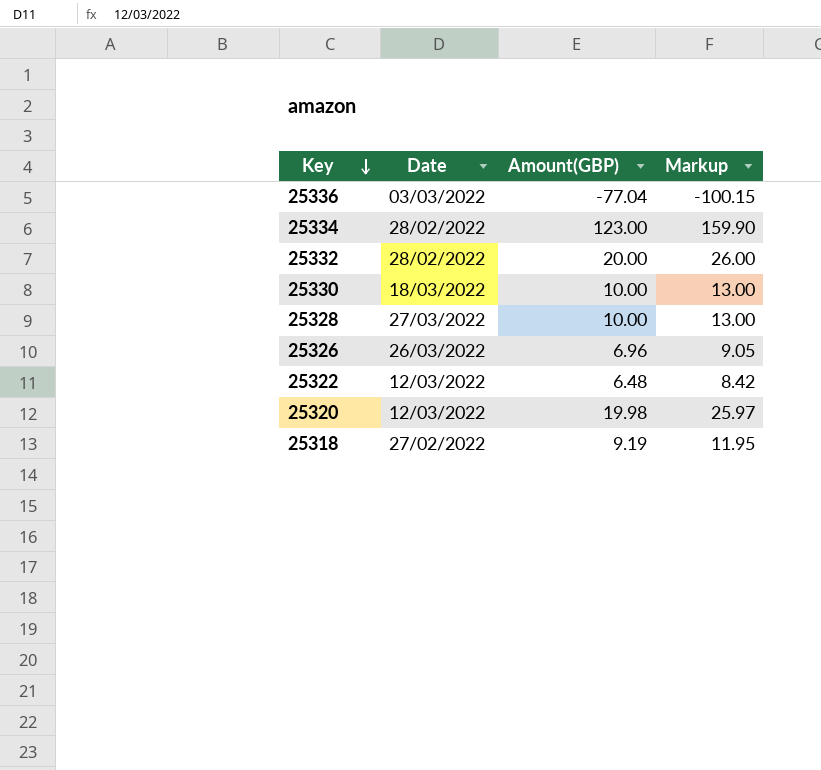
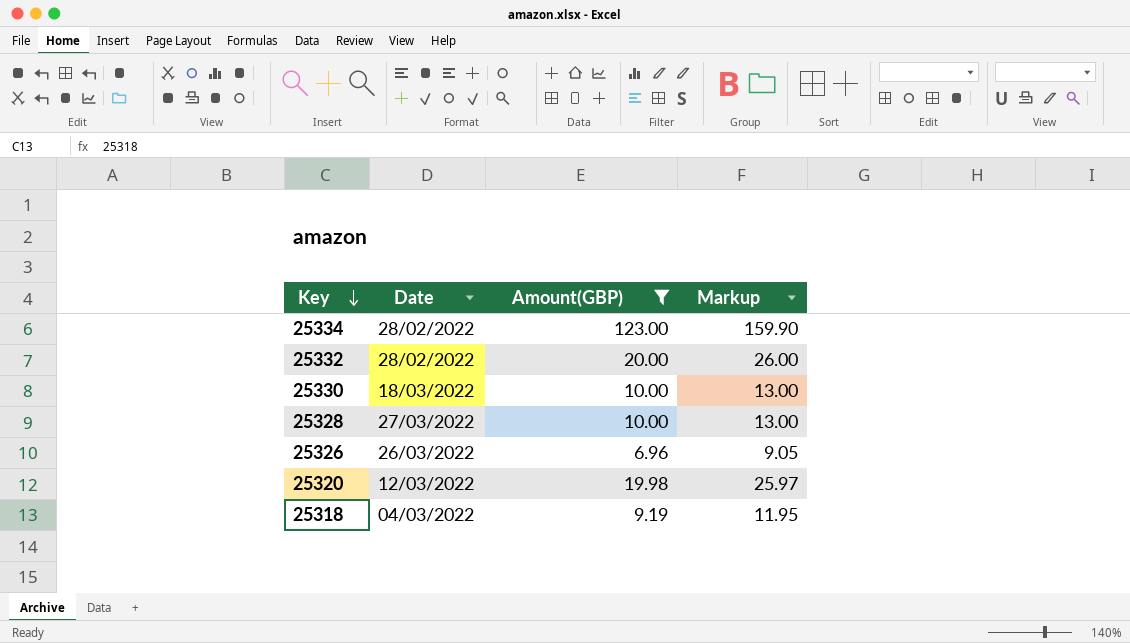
filter: none -> Amount(GBP) >= 6.96
25318 | Date: 27/02/2022 -> 04/03/2022

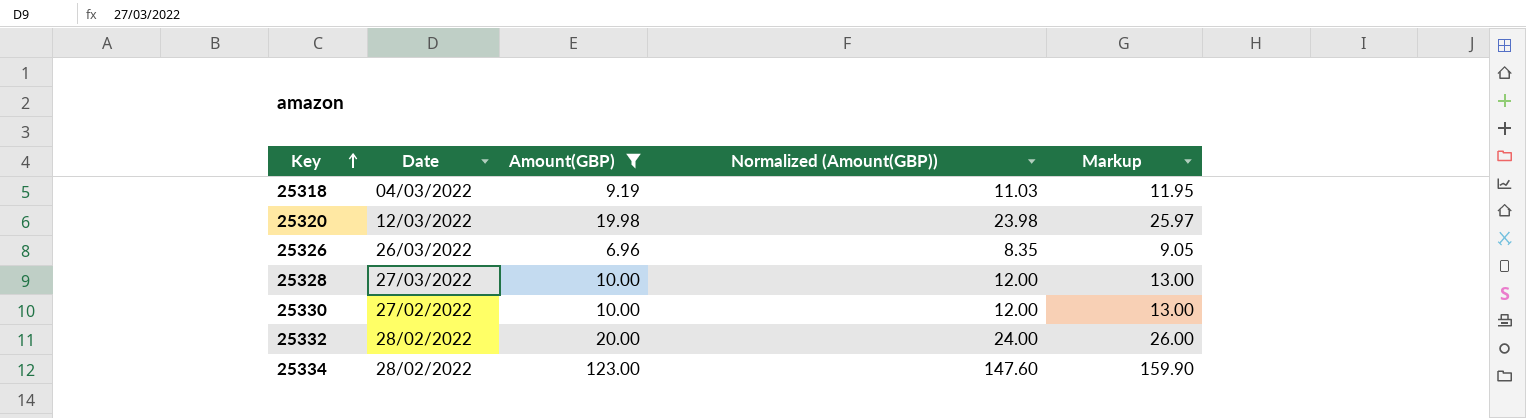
row order: Key descending -> Key ascending
column Normalized (Amount(GBP)) | formula: none -> [Amount(GBP)] * 1.2
25330 | Date: 18/03/2022 -> 27/02/2022

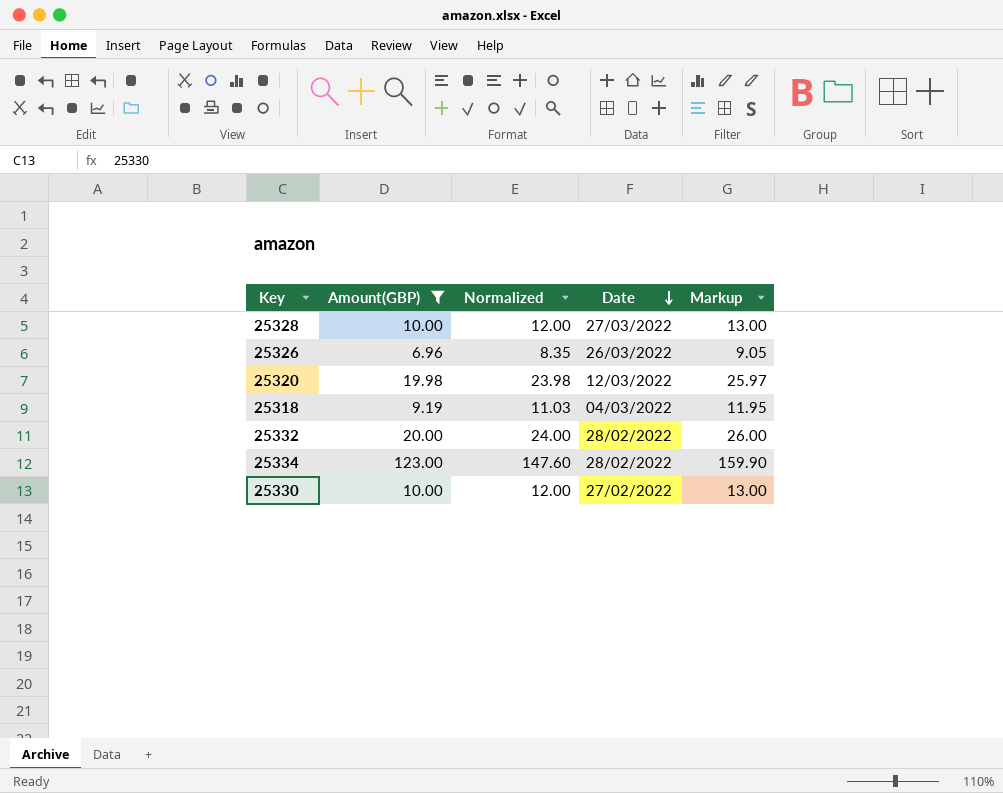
row order: Key ascending -> Date descending
column name: Normalized (Amount(GBP)) -> Normalized
column Date | position: 2 -> 4

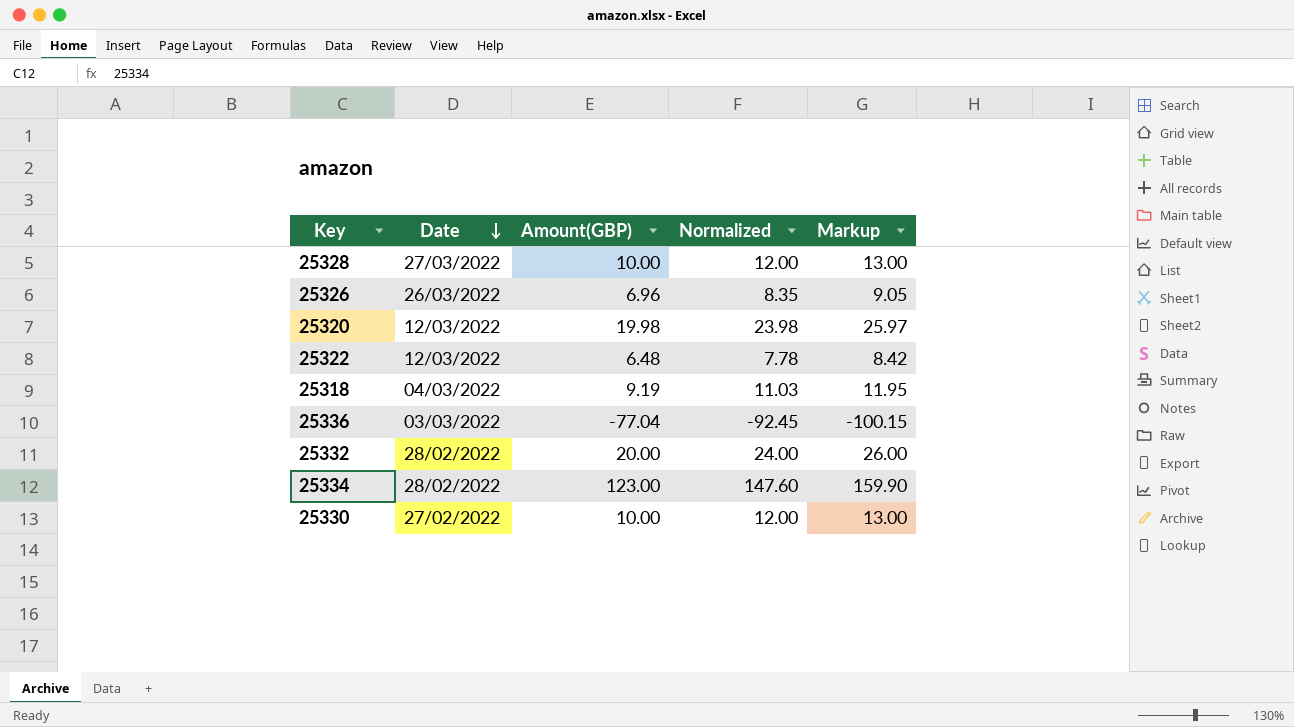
filter: Amount(GBP) >= 6.96 -> none
column Date | position: 4 -> 2

